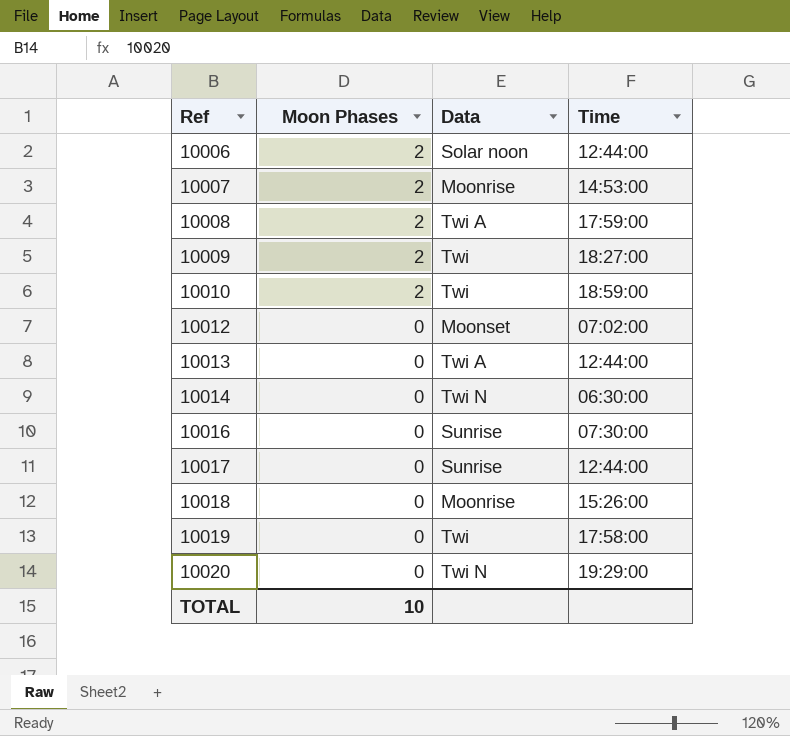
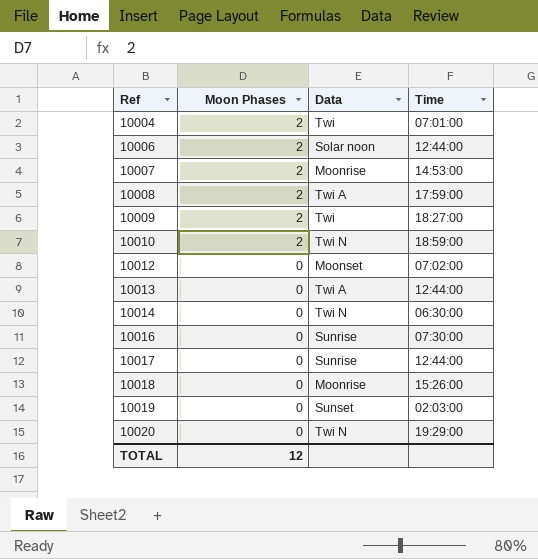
row 10004: none -> 2 | Twi | 07:01:00
10010 | Data: Twi -> Twi N
10019 | Data: Twi -> Sunset
10019 | Time: 17:58:00 -> 02:03:00
TOTAL | Moon Phases: 10 -> 12

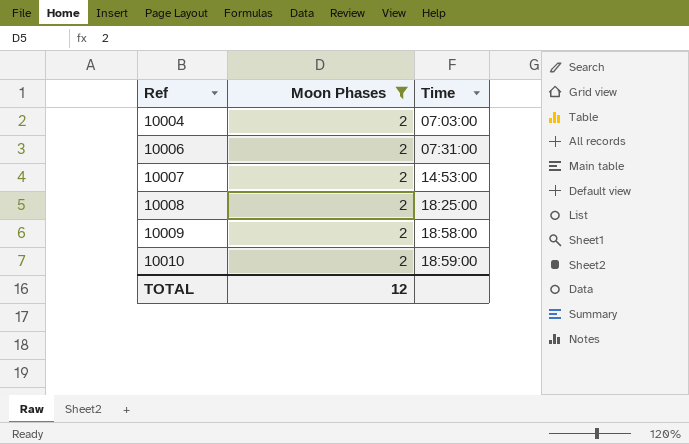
filter: none -> Moon Phases = 2
column Data | position: 3 -> none
10004 | Time: 07:01:00 -> 07:03:00
10006 | Time: 12:44:00 -> 07:31:00
10008 | Time: 17:59:00 -> 18:25:00
10009 | Time: 18:27:00 -> 18:58:00

